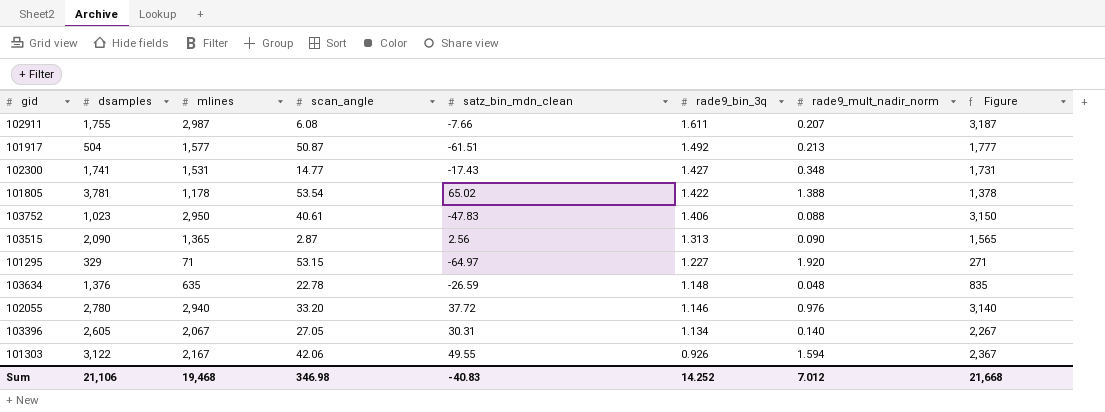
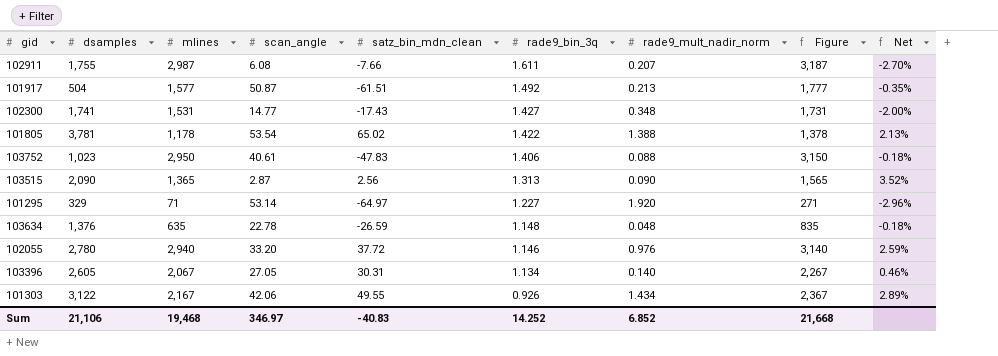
column Net | formula: none -> [rade9_mult_nadir_norm] / [satz_bin_mdn_clean]
101295 | scan_angle: 53.15 -> 53.14
101303 | rade9_mult_nadir_norm: 1.594 -> 1.434
Sum | scan_angle: 346.98 -> 346.97
Sum | rade9_mult_nadir_norm: 7.012 -> 6.852

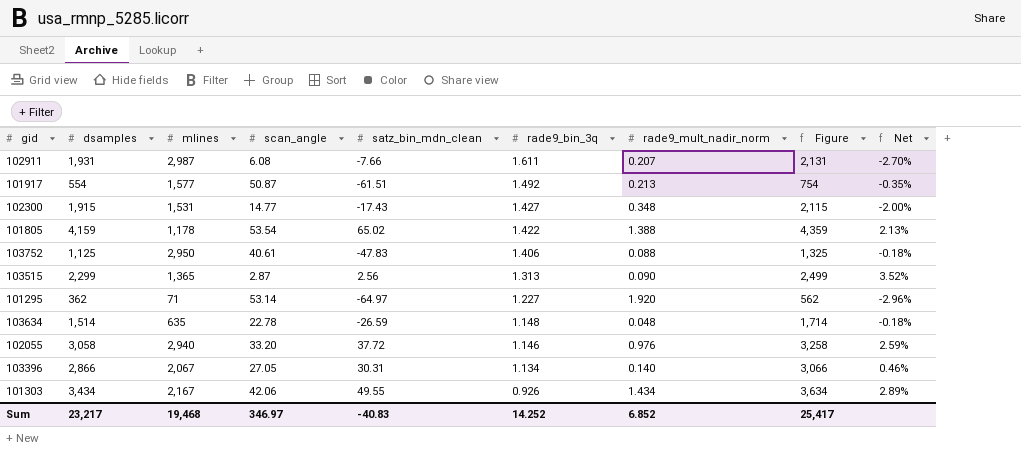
column Figure | formula: [mlines] + 200 -> [dsamples] + 200
102911 | dsamples: 1,755 -> 1,931
101917 | dsamples: 504 -> 554
102300 | dsamples: 1,741 -> 1,915
101805 | dsamples: 3,781 -> 4,159
103752 | dsamples: 1,023 -> 1,125
103515 | dsamples: 2,090 -> 2,299
101295 | dsamples: 329 -> 362
103634 | dsamples: 1,376 -> 1,514
102055 | dsamples: 2,780 -> 3,058
103396 | dsamples: 2,605 -> 2,866
101303 | dsamples: 3,122 -> 3,434
Sum | dsamples: 21,106 -> 23,217
Sum | Figure: 21,668 -> 25,417

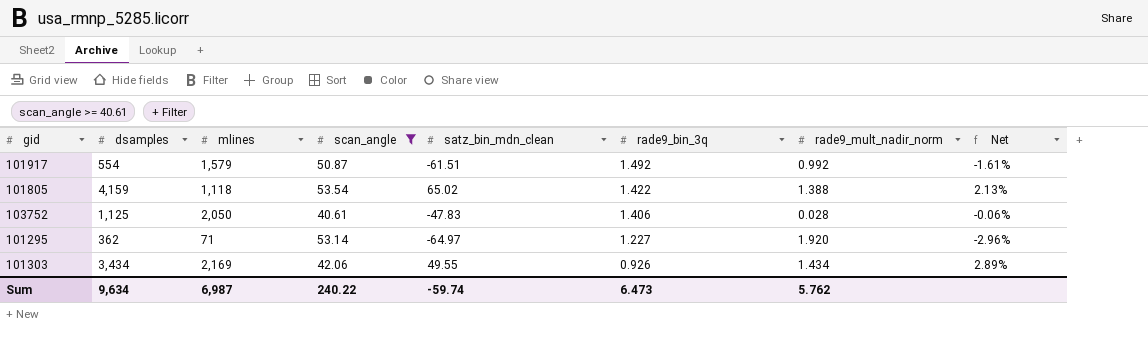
filter: none -> scan_angle >= 40.61
column Figure | formula: [dsamples] + 200 -> none
101917 | mlines: 1,577 -> 1,579
101917 | rade9_mult_nadir_norm: 0.213 -> 0.992
101917 | Net: -0.35% -> -1.61%
101805 | mlines: 1,178 -> 1,118
103752 | mlines: 2,950 -> 2,050
103752 | rade9_mult_nadir_norm: 0.088 -> 0.028
103752 | Net: -0.18% -> -0.06%
101303 | mlines: 2,167 -> 2,169
Sum | dsamples: 23,217 -> 9,634
Sum | mlines: 19,468 -> 6,987
Sum | scan_angle: 346.97 -> 240.22
Sum | satz_bin_mdn_clean: -40.83 -> -59.74
Sum | rade9_bin_3q: 14.252 -> 6.473
Sum | rade9_mult_nadir_norm: 6.852 -> 5.762

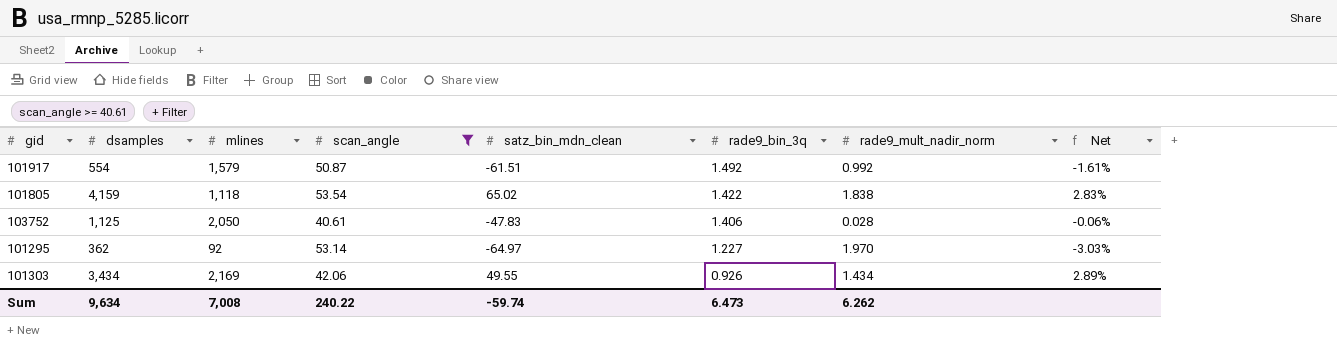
101805 | rade9_mult_nadir_norm: 1.388 -> 1.838
101805 | Net: 2.13% -> 2.83%
101295 | mlines: 71 -> 92
101295 | rade9_mult_nadir_norm: 1.920 -> 1.970
101295 | Net: -2.96% -> -3.03%
Sum | mlines: 6,987 -> 7,008
Sum | rade9_mult_nadir_norm: 5.762 -> 6.262

